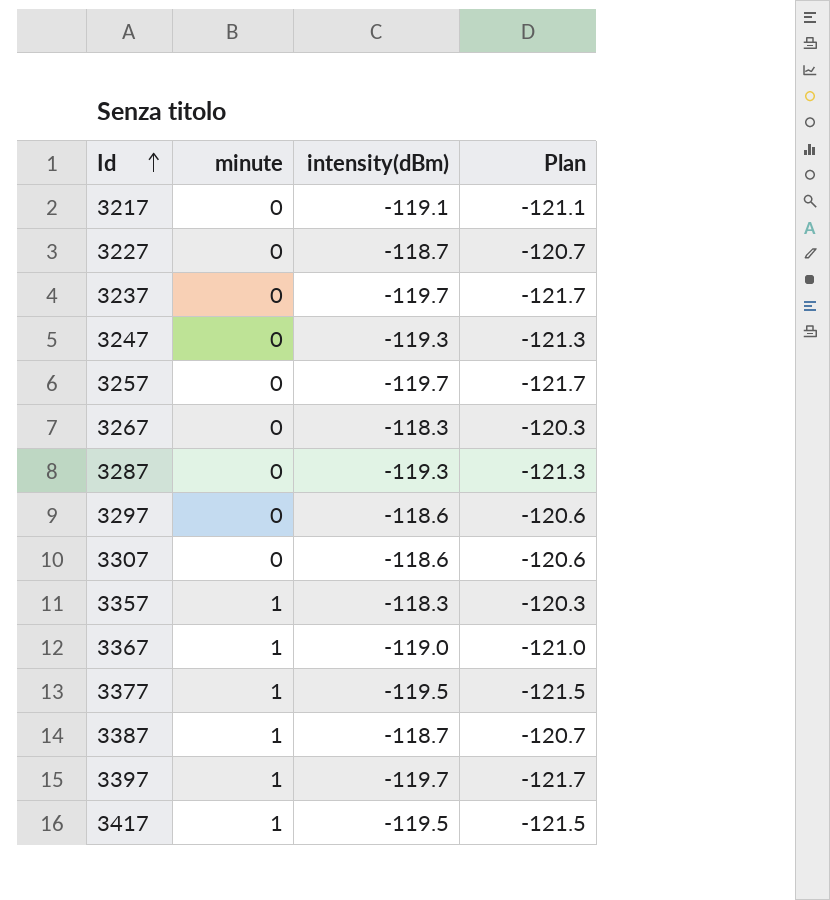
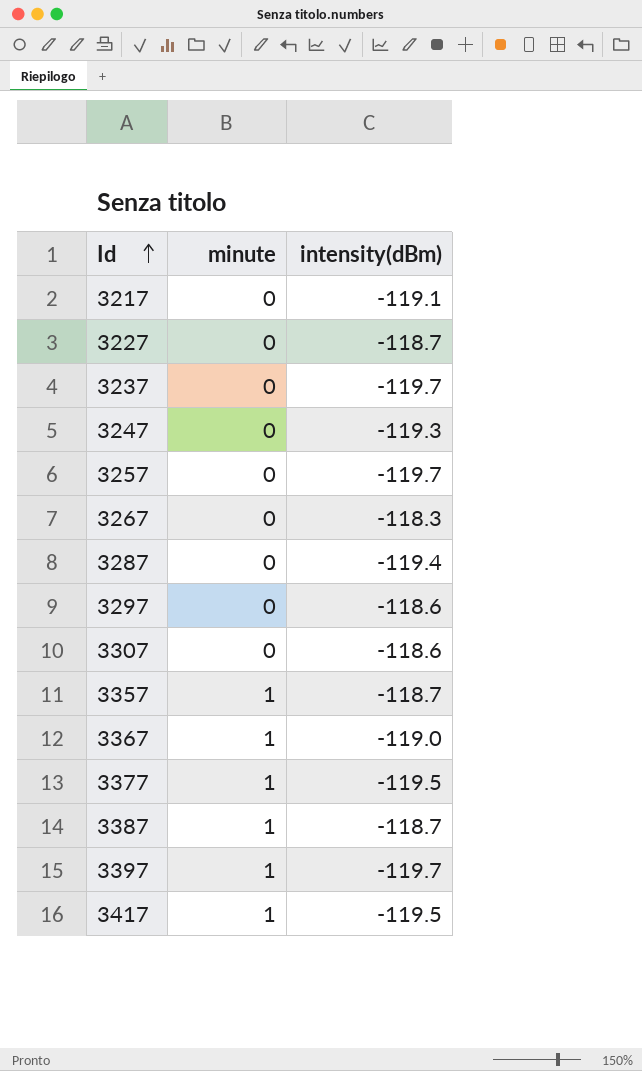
column Plan | formula: [intensity(dBm)] - 2 -> none
3287 | intensity(dBm): -119.3 -> -119.4
3357 | intensity(dBm): -118.3 -> -118.7

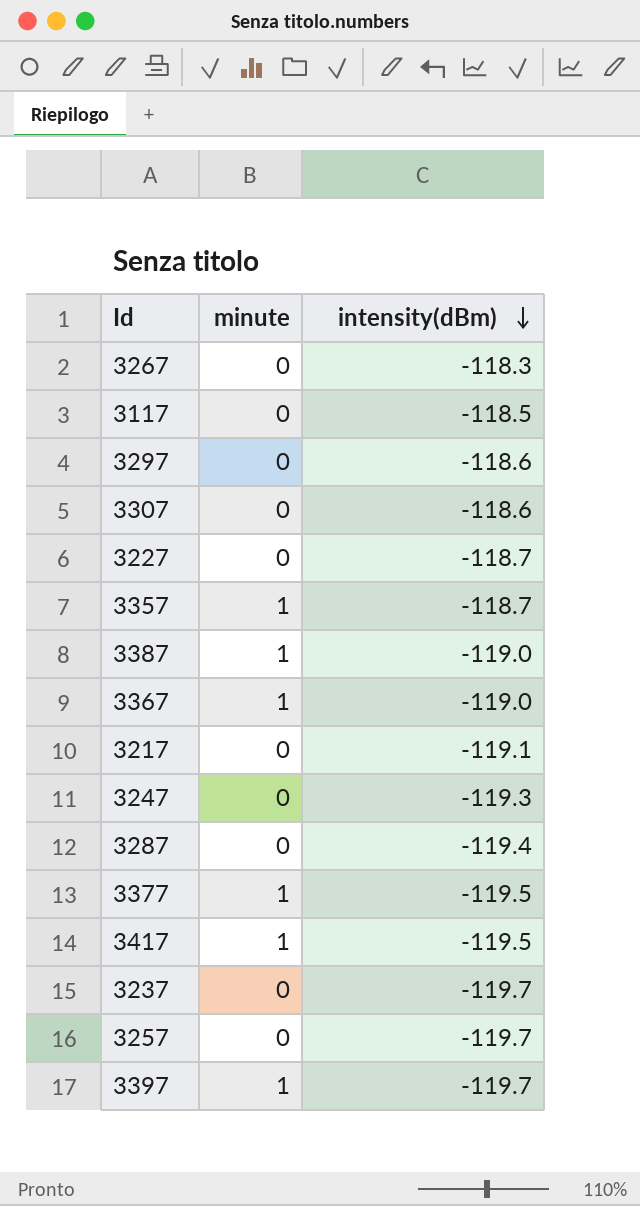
row order: Id ascending -> intensity(dBm) descending
row 3117: none -> 0 | -118.5
3387 | intensity(dBm): -118.7 -> -119.0

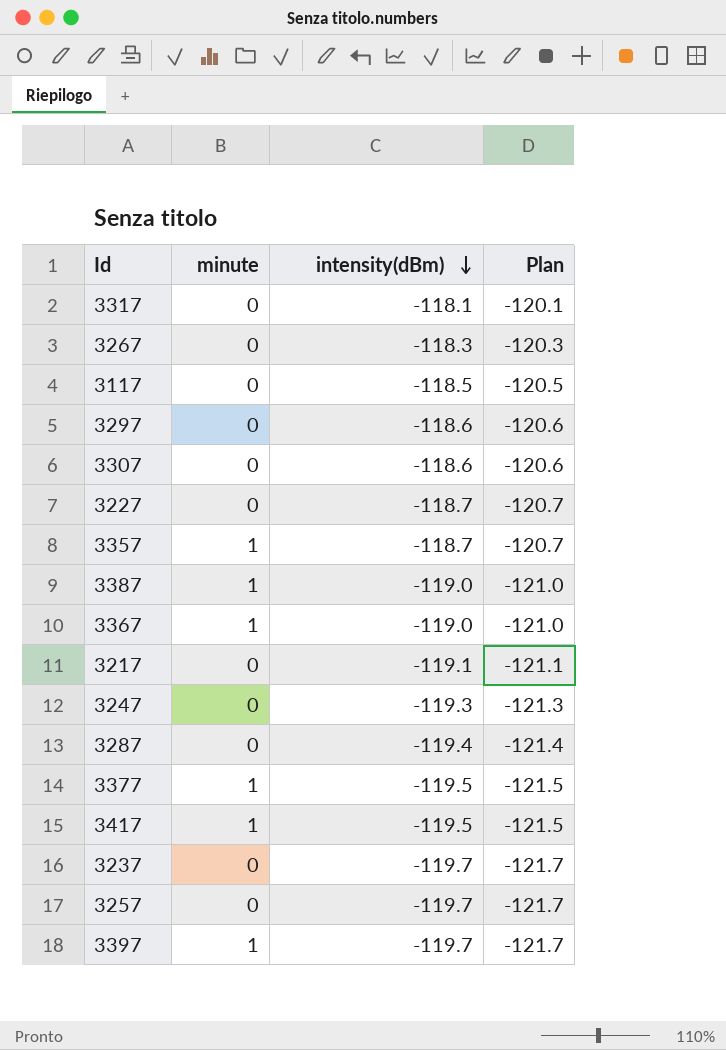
column Plan | formula: none -> [intensity(dBm)] - 2
row 3317: none -> 0 | -118.1 | -120.1

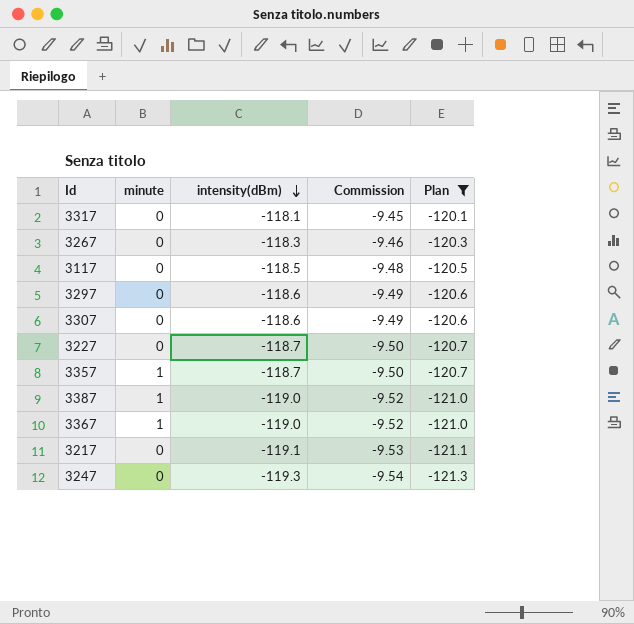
filter: none -> Plan >= -121.3
column Commission | formula: none -> [intensity(dBm)] * 0.08

